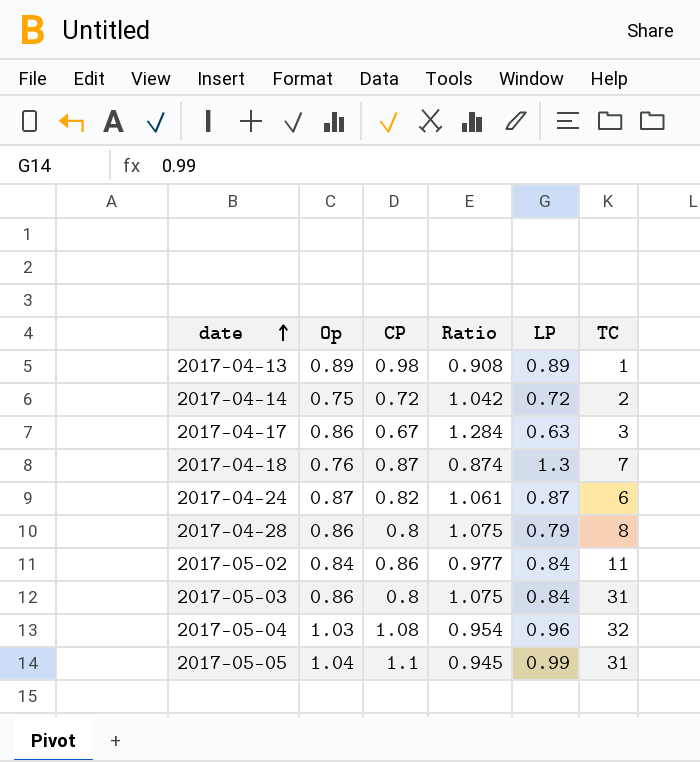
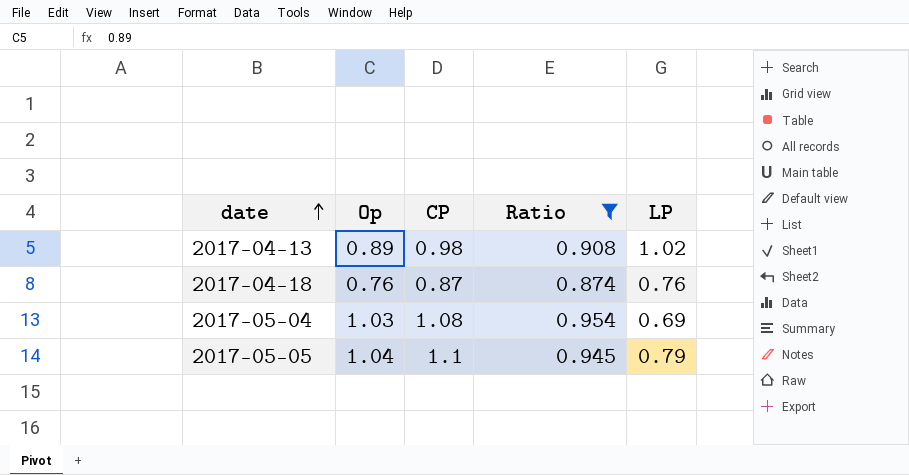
filter: none -> Ratio <= 0.954
column TC | position: 6 -> none
2017-04-13 | LP: 0.89 -> 1.02
2017-04-18 | LP: 1.3 -> 0.76
2017-05-04 | LP: 0.96 -> 0.69
2017-05-05 | LP: 0.99 -> 0.79

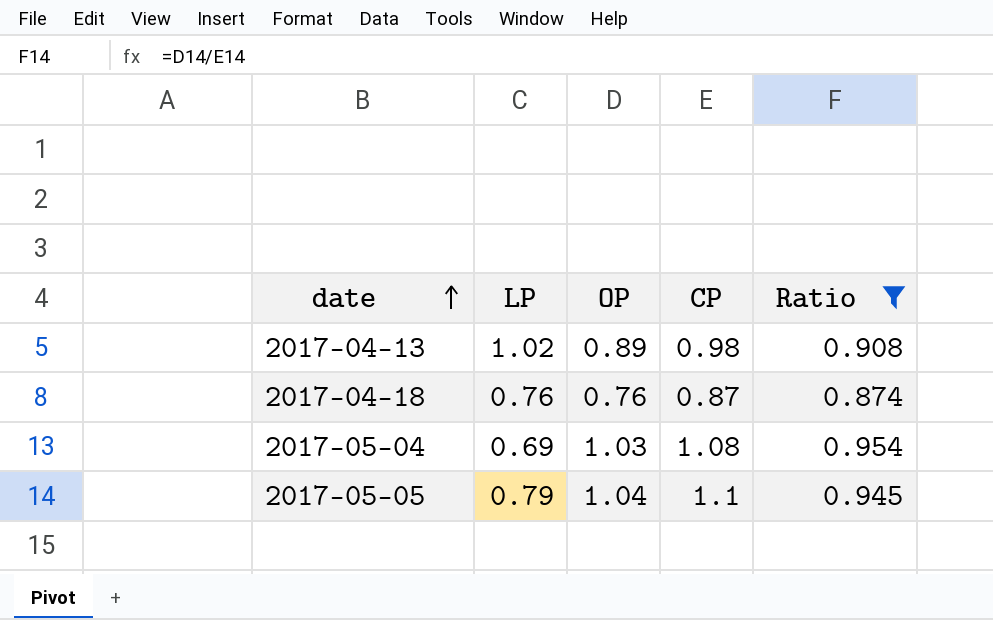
column LP | position: 5 -> 2
column name: Op -> OP

